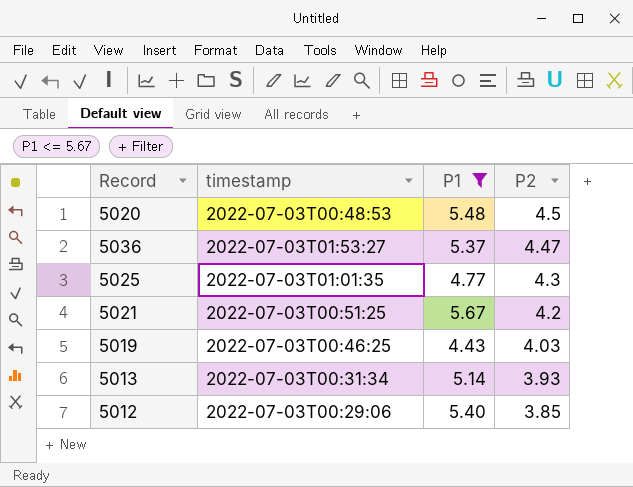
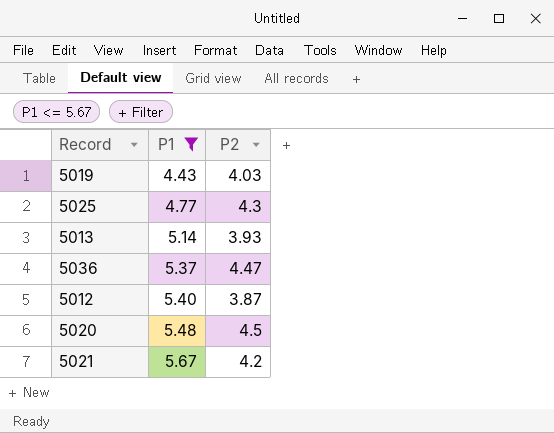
row order: P2 descending -> P1 ascending
column timestamp | position: 2 -> none
5012 | P2: 3.85 -> 3.87

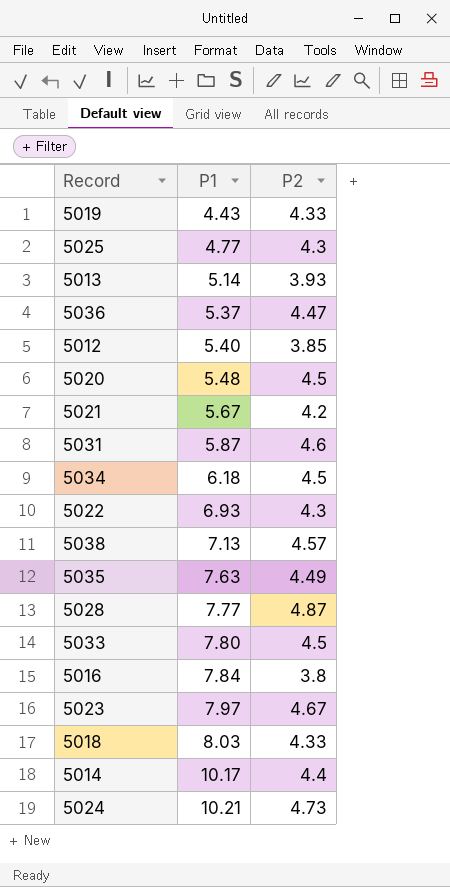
filter: P1 <= 5.67 -> none
5019 | P2: 4.03 -> 4.33
5012 | P2: 3.87 -> 3.85

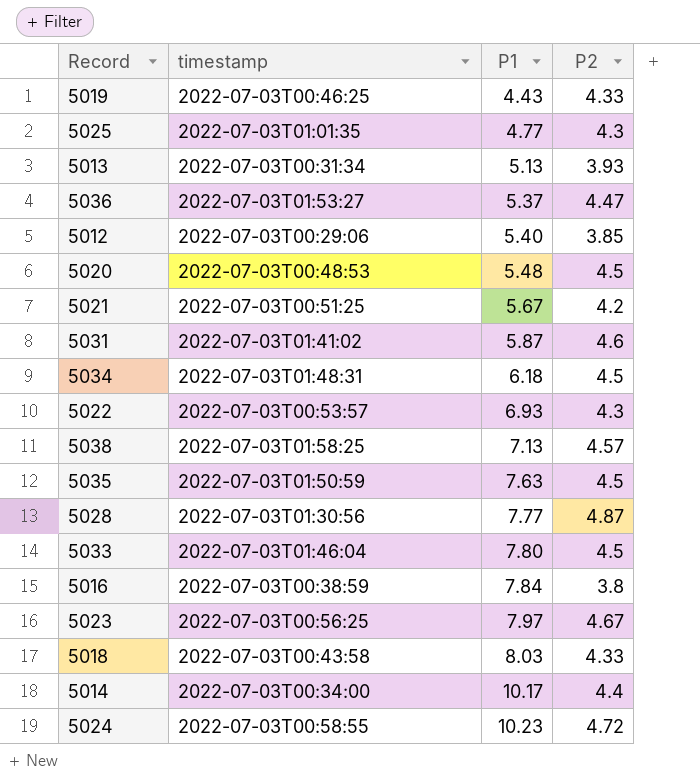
column timestamp | position: none -> 2
5013 | P1: 5.14 -> 5.13
5035 | P2: 4.49 -> 4.5
5024 | P1: 10.21 -> 10.23
5024 | P2: 4.73 -> 4.72

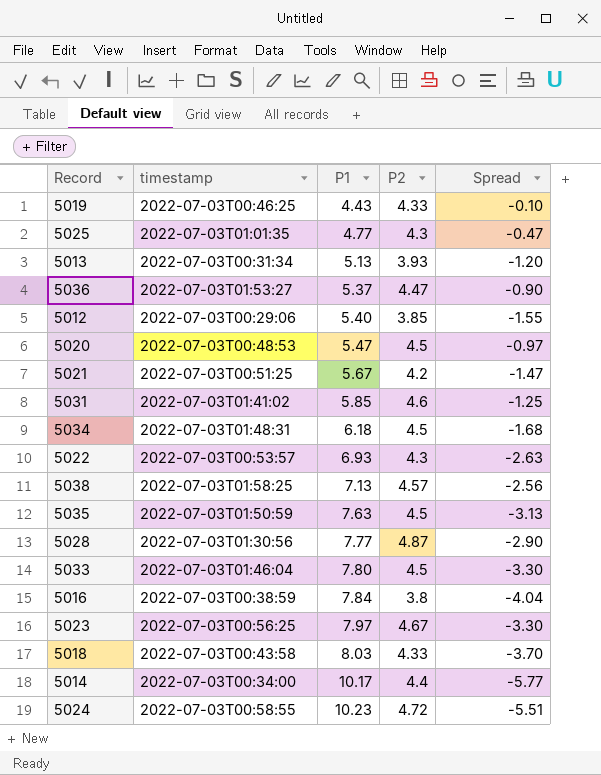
column Spread | formula: none -> [P2] - [P1]
5020 | P1: 5.48 -> 5.47
5031 | P1: 5.87 -> 5.85

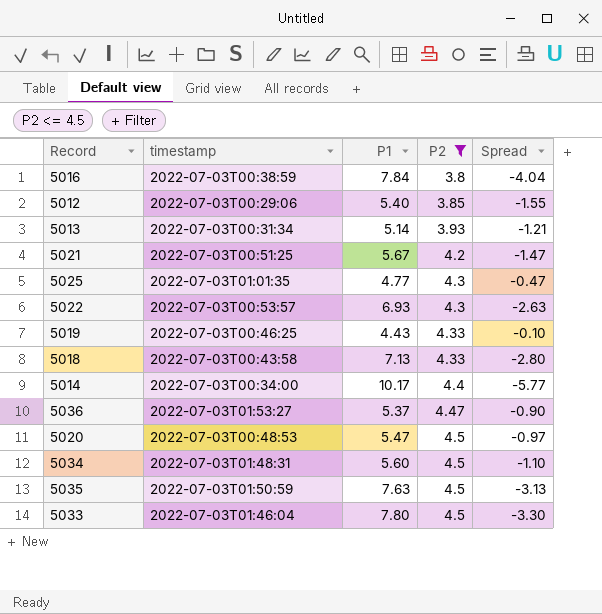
filter: none -> P2 <= 4.5
row order: P1 ascending -> P2 ascending
5013 | P1: 5.13 -> 5.14
5013 | Spread: -1.20 -> -1.21
5018 | P1: 8.03 -> 7.13
5018 | Spread: -3.70 -> -2.80
5034 | P1: 6.18 -> 5.60
5034 | Spread: -1.68 -> -1.10

